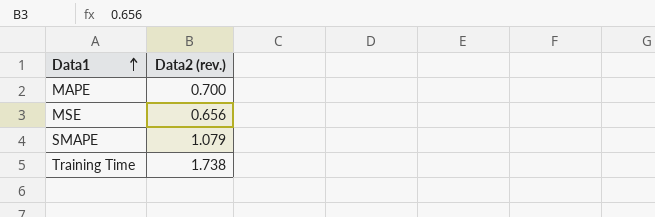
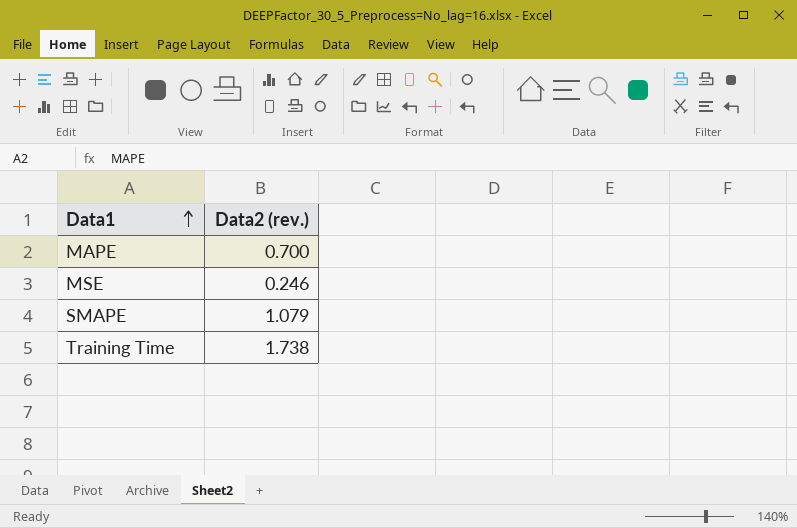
MSE | Data2 (rev.): 0.656 -> 0.246

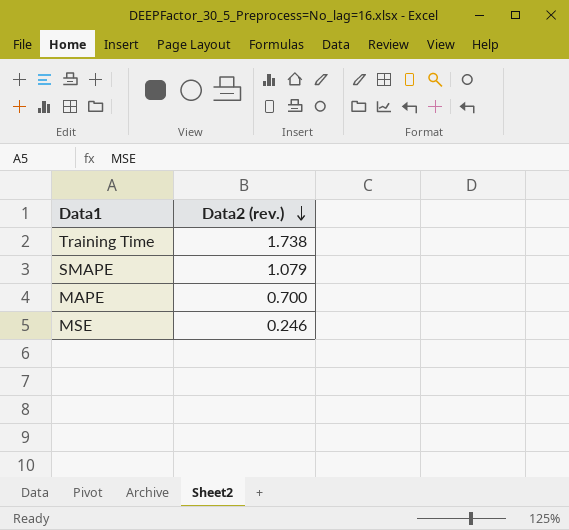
row order: Data1 ascending -> Data2 (rev.) descending

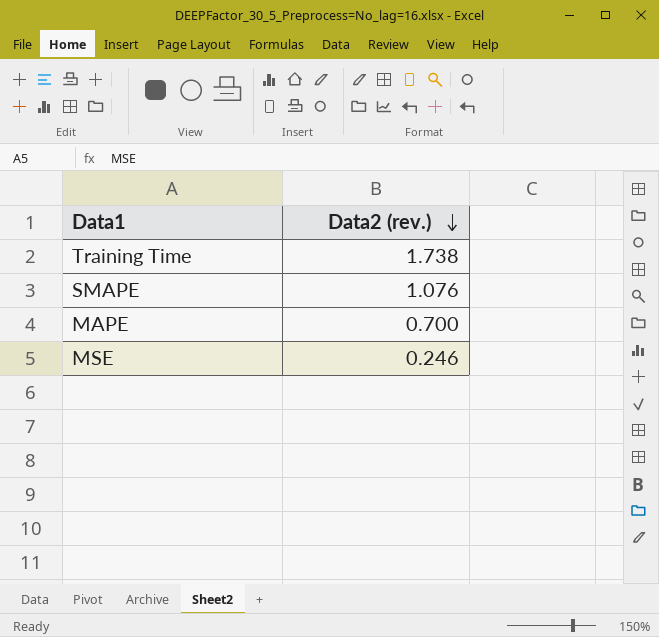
SMAPE | Data2 (rev.): 1.079 -> 1.076

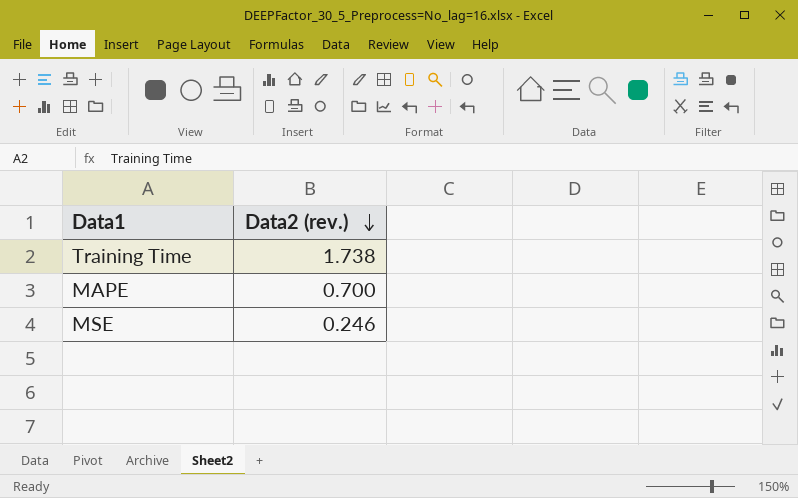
row SMAPE: 1.076 -> none

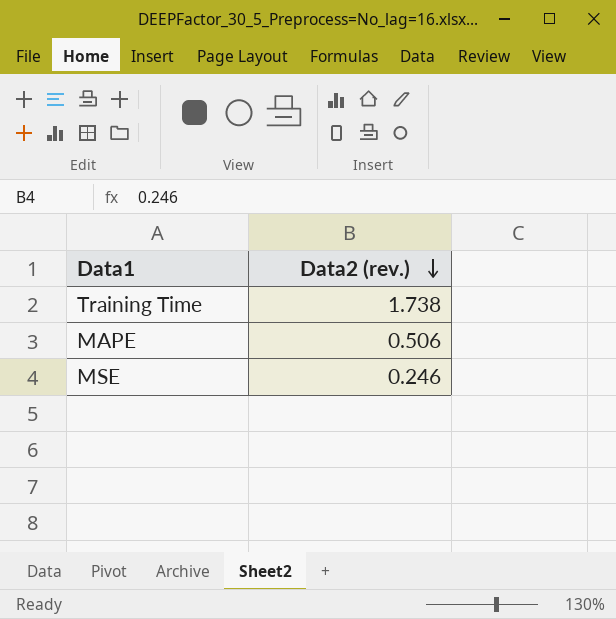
MAPE | Data2 (rev.): 0.700 -> 0.506

